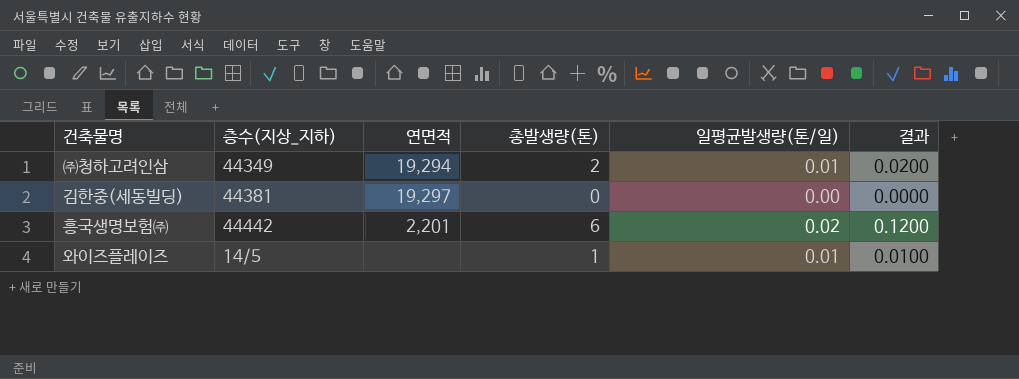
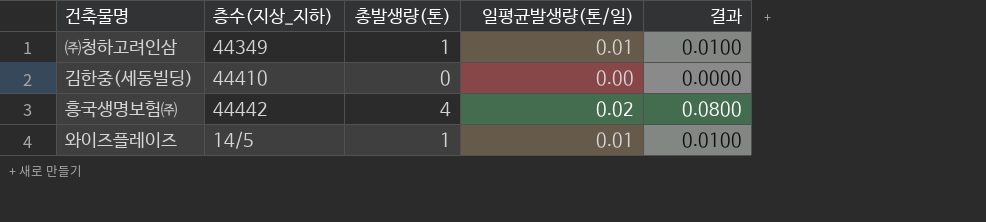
column 연면적 | position: 3 -> none
㈜청하고려인삼 | 총발생량(톤): 2 -> 1
㈜청하고려인삼 | 결과: 0.0200 -> 0.0100
김한중(세동빌딩) | 층수(지상_지하): 44381 -> 44410
흥국생명보험㈜ | 총발생량(톤): 6 -> 4
흥국생명보험㈜ | 결과: 0.1200 -> 0.0800

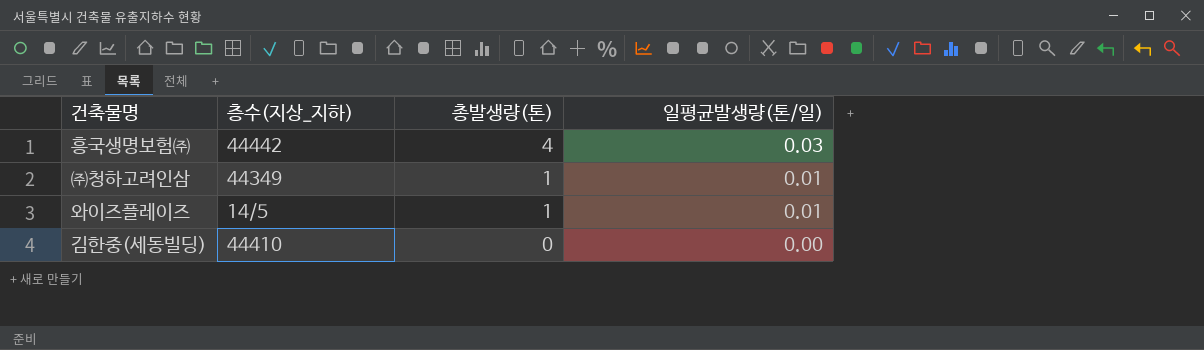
row order: none -> 총발생량(톤) descending
column 결과 | formula: [총발생량(톤)] * [일평균발생량(톤/일)] -> none
흥국생명보험㈜ | 일평균발생량(톤/일): 0.02 -> 0.03

